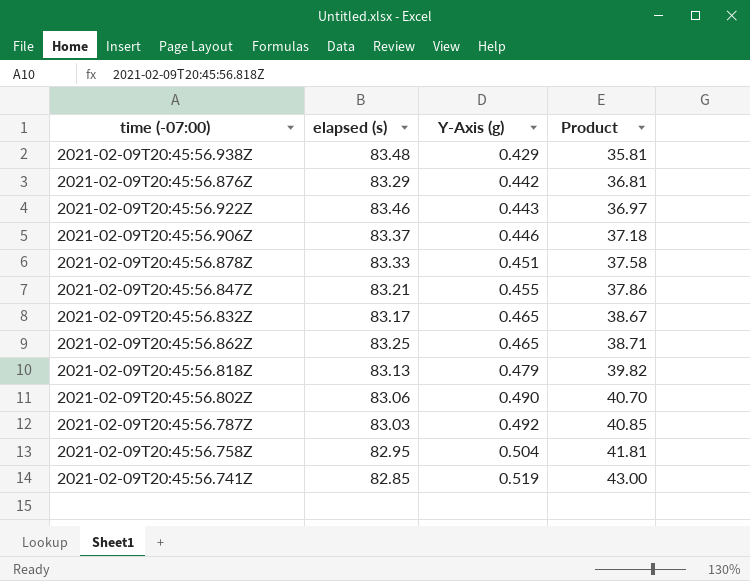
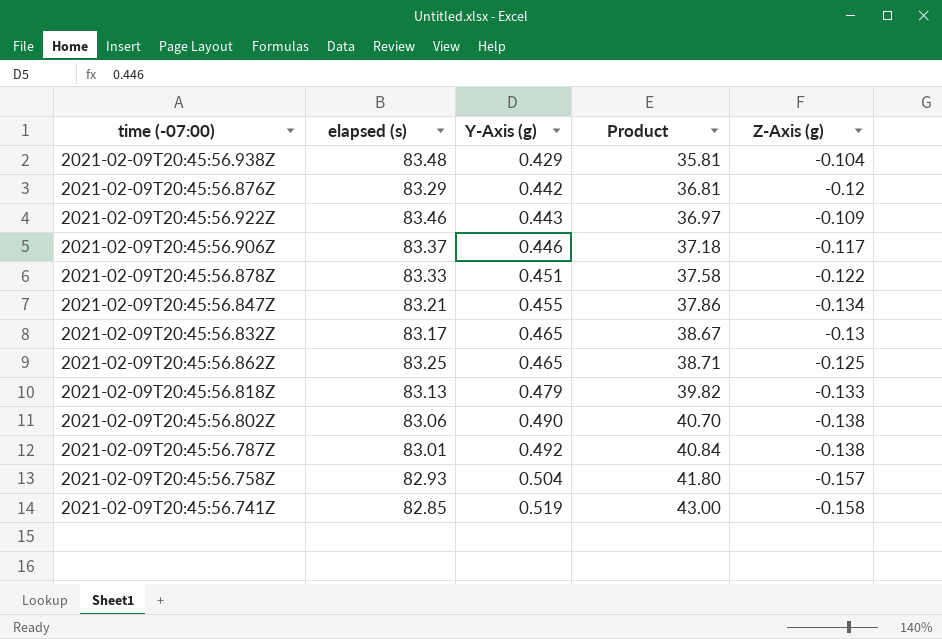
column Z-Axis (g) | position: none -> 5
2021-02-09T20:45:56.787Z | elapsed (s): 83.03 -> 83.01
2021-02-09T20:45:56.787Z | Product: 40.85 -> 40.84
2021-02-09T20:45:56.758Z | elapsed (s): 82.95 -> 82.93
2021-02-09T20:45:56.758Z | Product: 41.81 -> 41.80

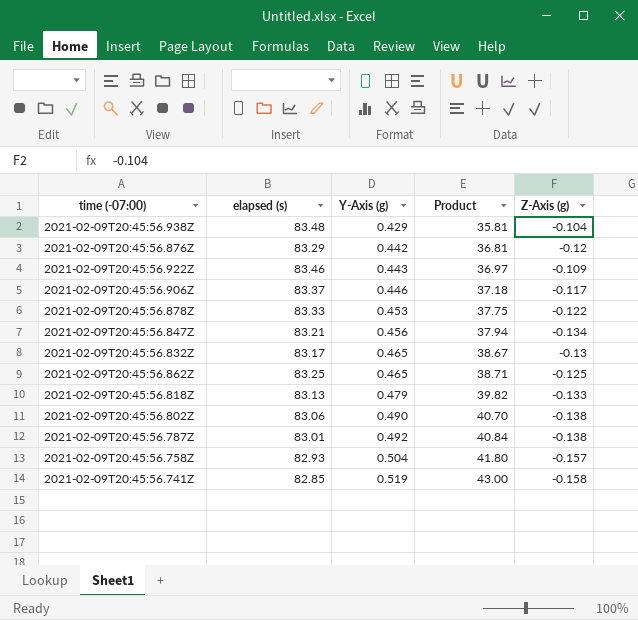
2021-02-09T20:45:56.878Z | Y-Axis (g): 0.451 -> 0.453
2021-02-09T20:45:56.878Z | Product: 37.58 -> 37.75
2021-02-09T20:45:56.847Z | Y-Axis (g): 0.455 -> 0.456
2021-02-09T20:45:56.847Z | Product: 37.86 -> 37.94

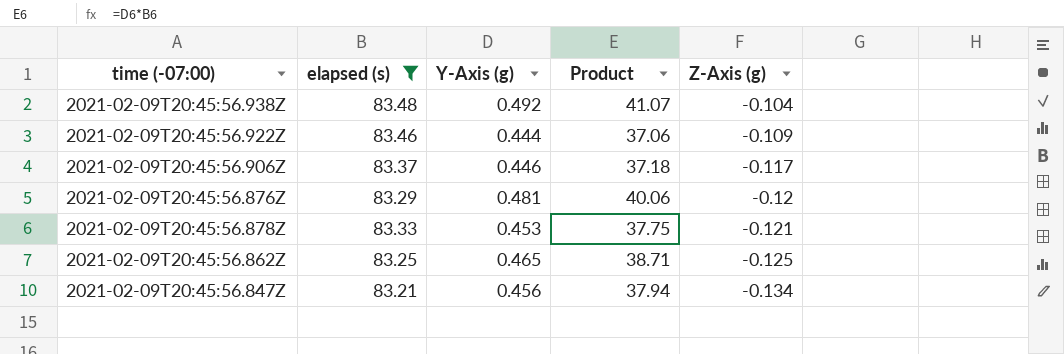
filter: none -> elapsed (s) >= 83.21
row order: Y-Axis (g) ascending -> Z-Axis (g) descending
2021-02-09T20:45:56.938Z | Y-Axis (g): 0.429 -> 0.492
2021-02-09T20:45:56.938Z | Product: 35.81 -> 41.07
2021-02-09T20:45:56.922Z | Y-Axis (g): 0.443 -> 0.444
2021-02-09T20:45:56.922Z | Product: 36.97 -> 37.06
2021-02-09T20:45:56.876Z | Y-Axis (g): 0.442 -> 0.481
2021-02-09T20:45:56.876Z | Product: 36.81 -> 40.06
2021-02-09T20:45:56.878Z | Z-Axis (g): -0.122 -> -0.121

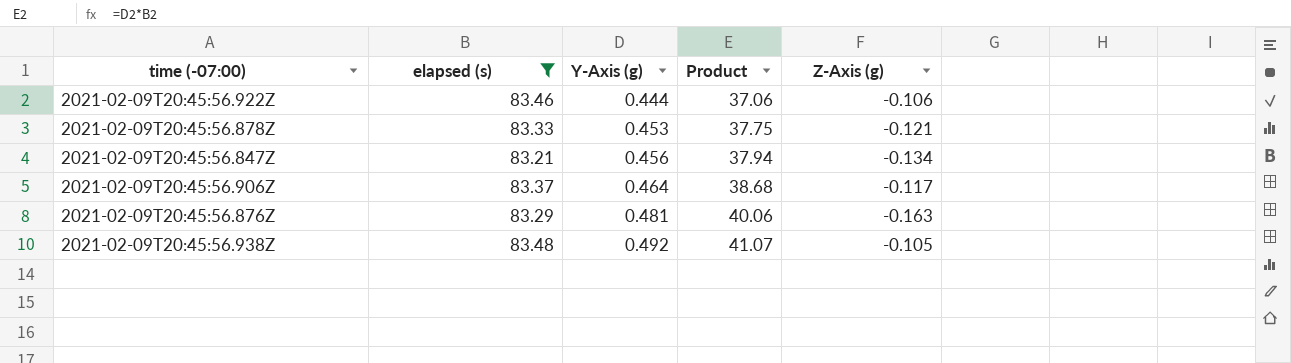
row order: Z-Axis (g) descending -> Y-Axis (g) ascending
row 2021-02-09T20:45:56.862Z: 83.25 | 0.465 | 38.71 | -0.125 -> none
2021-02-09T20:45:56.922Z | Z-Axis (g): -0.109 -> -0.106
2021-02-09T20:45:56.906Z | Y-Axis (g): 0.446 -> 0.464
2021-02-09T20:45:56.906Z | Product: 37.18 -> 38.68
2021-02-09T20:45:56.876Z | Z-Axis (g): -0.12 -> -0.163
2021-02-09T20:45:56.938Z | Z-Axis (g): -0.104 -> -0.105

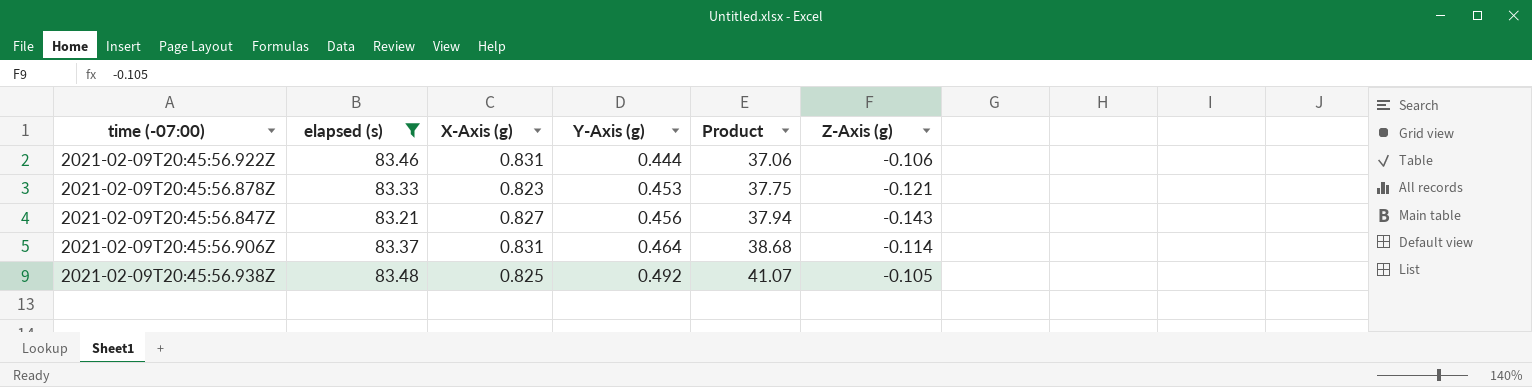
column X-Axis (g) | position: none -> 3
row 2021-02-09T20:45:56.876Z: 83.29 | 0.481 | 40.06 | -0.163 -> none
2021-02-09T20:45:56.847Z | Z-Axis (g): -0.134 -> -0.143
2021-02-09T20:45:56.906Z | Z-Axis (g): -0.117 -> -0.114

